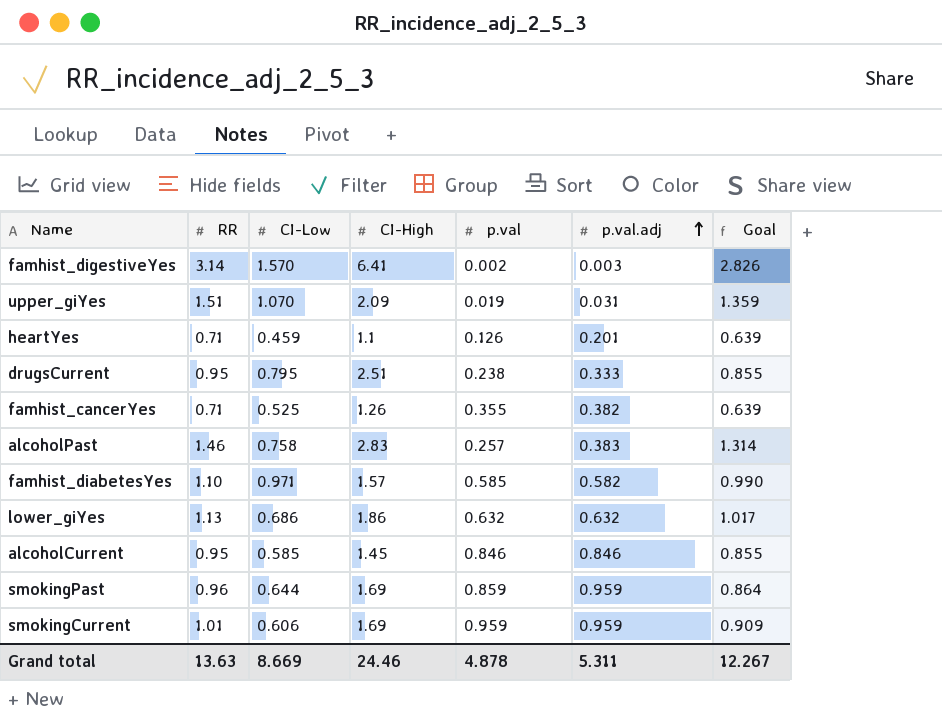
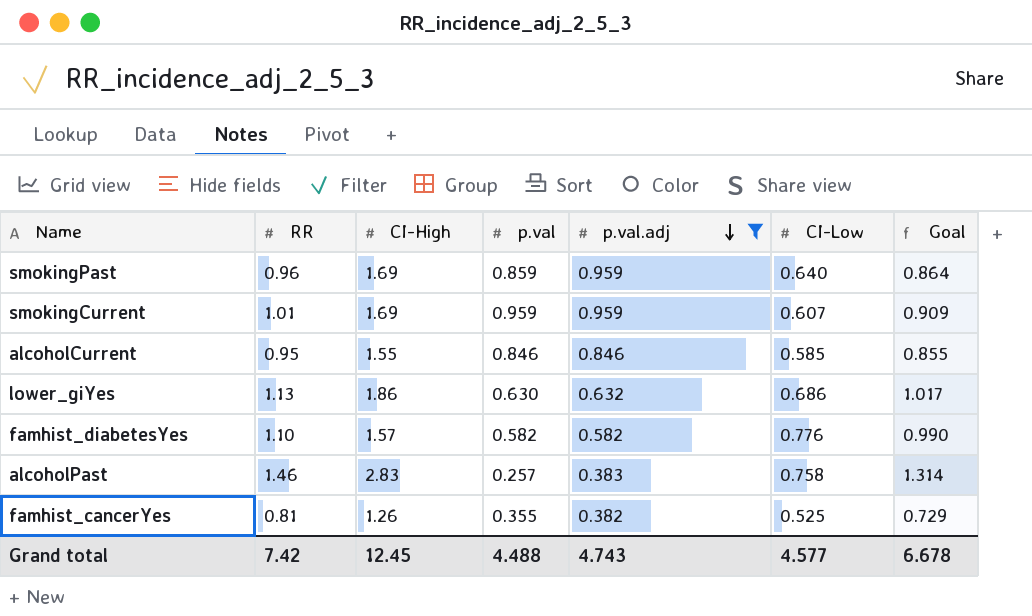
filter: none -> p.val.adj >= 0.382
row order: p.val.adj ascending -> p.val.adj descending
column CI-Low | position: 3 -> 6
smokingPast | CI-Low: 0.644 -> 0.640
smokingCurrent | CI-Low: 0.606 -> 0.607
alcoholCurrent | CI-High: 1.45 -> 1.55
lower_giYes | p.val: 0.632 -> 0.630
famhist_diabetesYes | p.val: 0.585 -> 0.582
famhist_diabetesYes | CI-Low: 0.971 -> 0.776
famhist_cancerYes | RR: 0.71 -> 0.81
famhist_cancerYes | Goal: 0.639 -> 0.729
Grand total | RR: 13.63 -> 7.42
Grand total | CI-High: 24.46 -> 12.45
Grand total | p.val: 4.878 -> 4.488
Grand total | p.val.adj: 5.311 -> 4.743
Grand total | CI-Low: 8.669 -> 4.577
Grand total | Goal: 12.267 -> 6.678

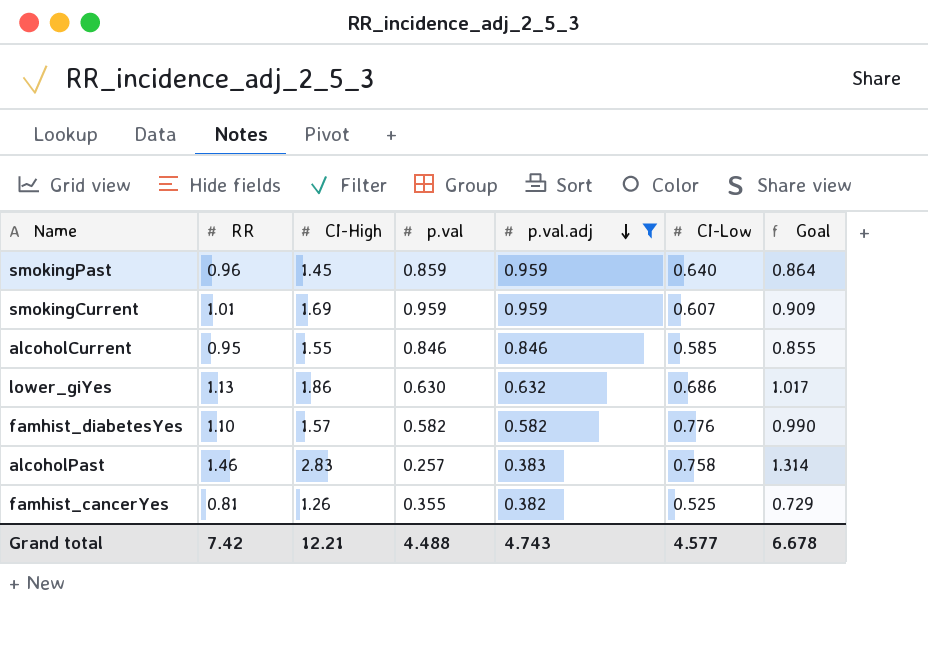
smokingPast | CI-High: 1.69 -> 1.45
Grand total | CI-High: 12.45 -> 12.21

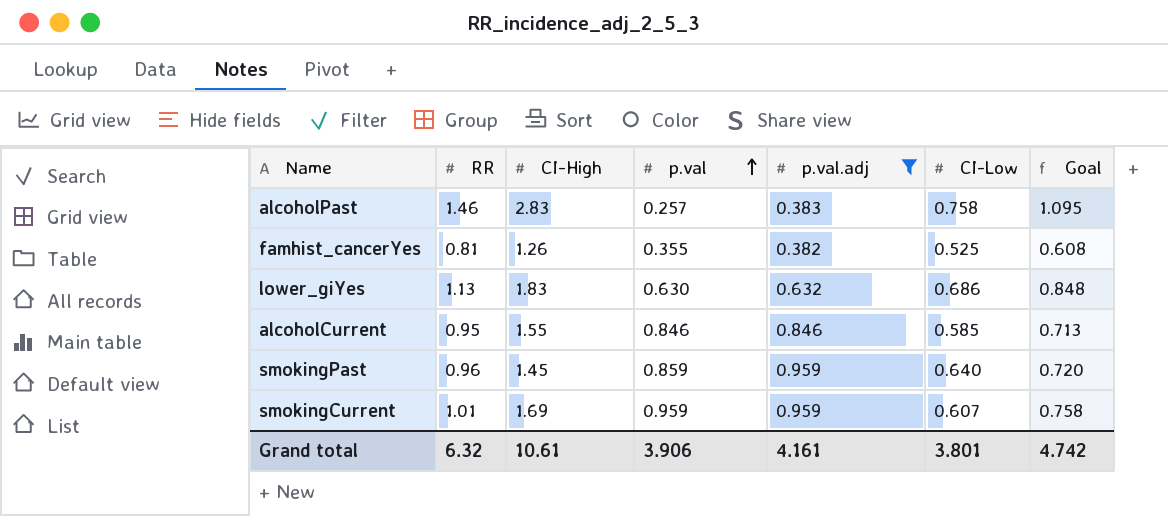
row order: p.val.adj descending -> p.val ascending
column Goal | formula: [RR] * 0.9 -> [RR] * 0.75
row famhist_diabetesYes: 1.10 | 1.57 | 0.582 | 0.582 | 0.776 | 0.990 -> none
lower_giYes | CI-High: 1.86 -> 1.83
Grand total | RR: 7.42 -> 6.32
Grand total | CI-High: 12.21 -> 10.61
Grand total | p.val: 4.488 -> 3.906
Grand total | p.val.adj: 4.743 -> 4.161
Grand total | CI-Low: 4.577 -> 3.801
Grand total | Goal: 6.678 -> 4.742

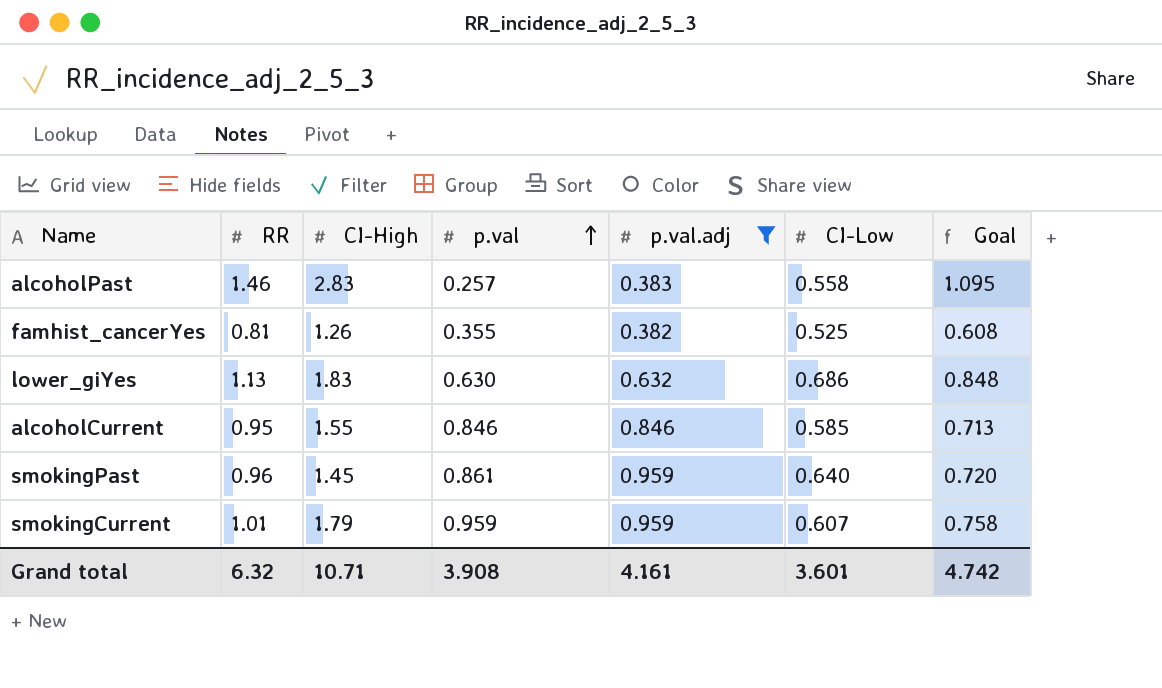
alcoholPast | CI-Low: 0.758 -> 0.558
smokingPast | p.val: 0.859 -> 0.861
smokingCurrent | CI-High: 1.69 -> 1.79
Grand total | CI-High: 10.61 -> 10.71
Grand total | p.val: 3.906 -> 3.908
Grand total | CI-Low: 3.801 -> 3.601

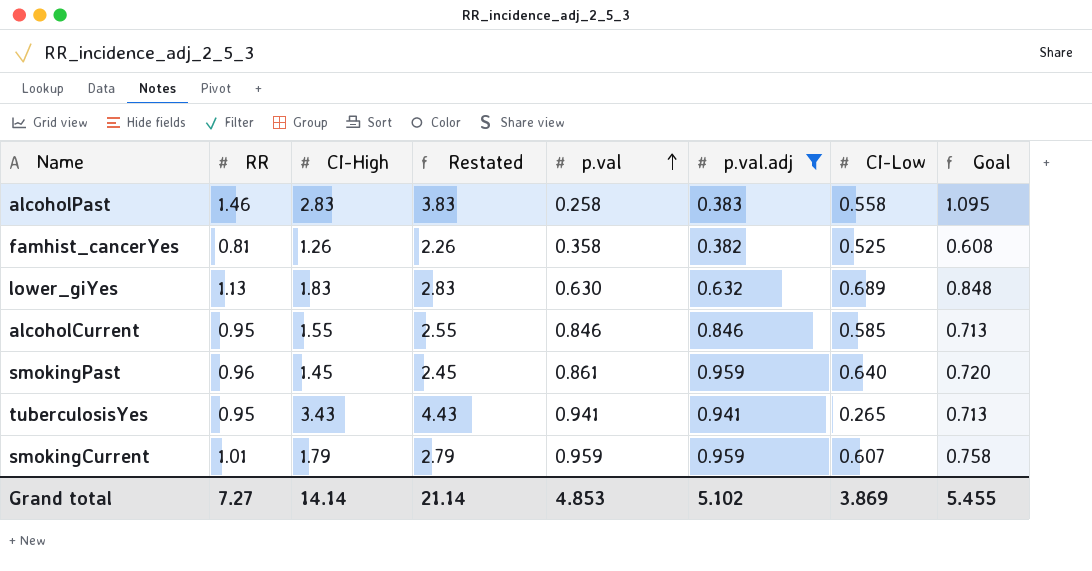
column Restated | formula: none -> [CI-High] + 1
alcoholPast | p.val: 0.257 -> 0.258
famhist_cancerYes | p.val: 0.355 -> 0.358
lower_giYes | CI-Low: 0.686 -> 0.689
row tuberculosisYes: none -> 0.95 | 3.43 | 4.43 | 0.941 | 0.941 | 0.265 | 0.713
Grand total | RR: 6.32 -> 7.27
Grand total | CI-High: 10.71 -> 14.14
Grand total | p.val: 3.908 -> 4.853
Grand total | p.val.adj: 4.161 -> 5.102
Grand total | CI-Low: 3.601 -> 3.869
Grand total | Goal: 4.742 -> 5.455

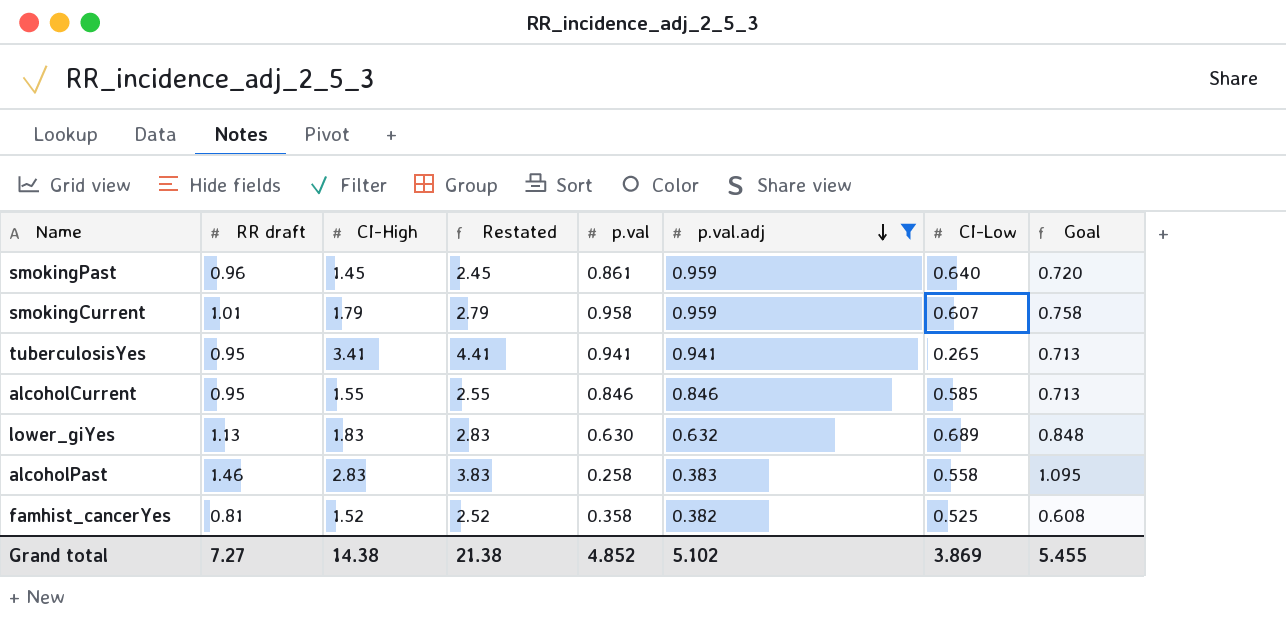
row order: p.val ascending -> p.val.adj descending
column name: RR -> RR draft
smokingCurrent | p.val: 0.959 -> 0.958
tuberculosisYes | CI-High: 3.43 -> 3.41
tuberculosisYes | Restated: 4.43 -> 4.41
famhist_cancerYes | CI-High: 1.26 -> 1.52
famhist_cancerYes | Restated: 2.26 -> 2.52
Grand total | CI-High: 14.14 -> 14.38
Grand total | Restated: 21.14 -> 21.38
Grand total | p.val: 4.853 -> 4.852

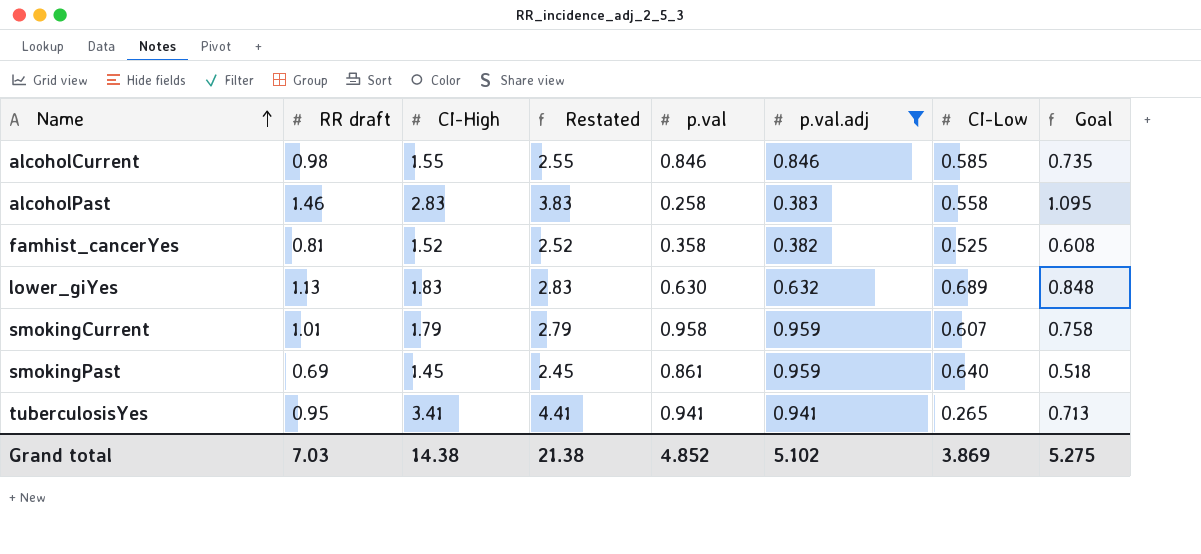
row order: p.val.adj descending -> Name ascending
alcoholCurrent | RR draft: 0.95 -> 0.98
alcoholCurrent | Goal: 0.713 -> 0.735
smokingPast | RR draft: 0.96 -> 0.69
smokingPast | Goal: 0.720 -> 0.518
Grand total | RR draft: 7.27 -> 7.03
Grand total | Goal: 5.455 -> 5.275

